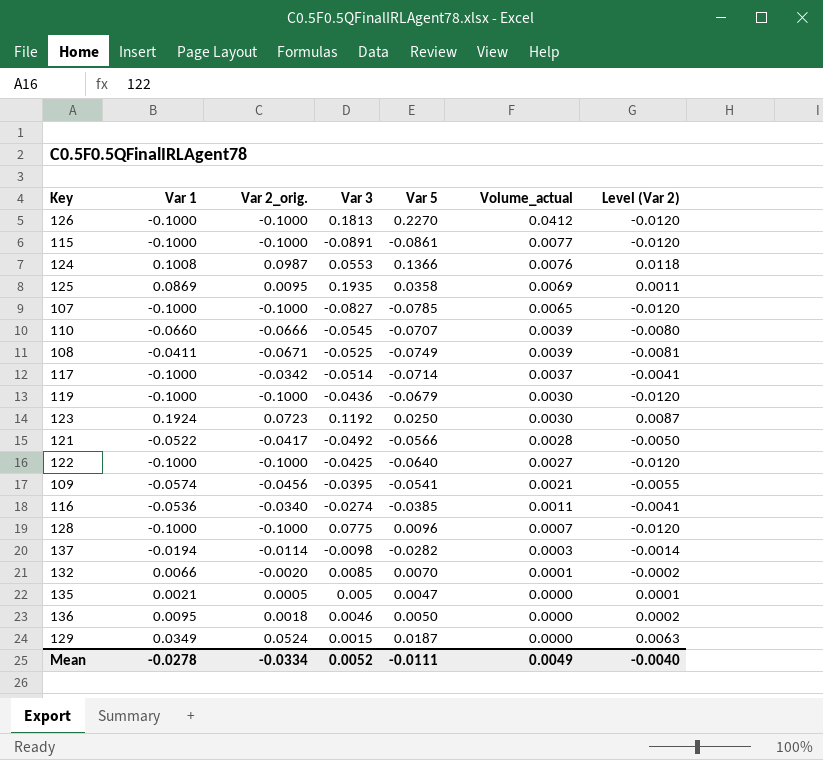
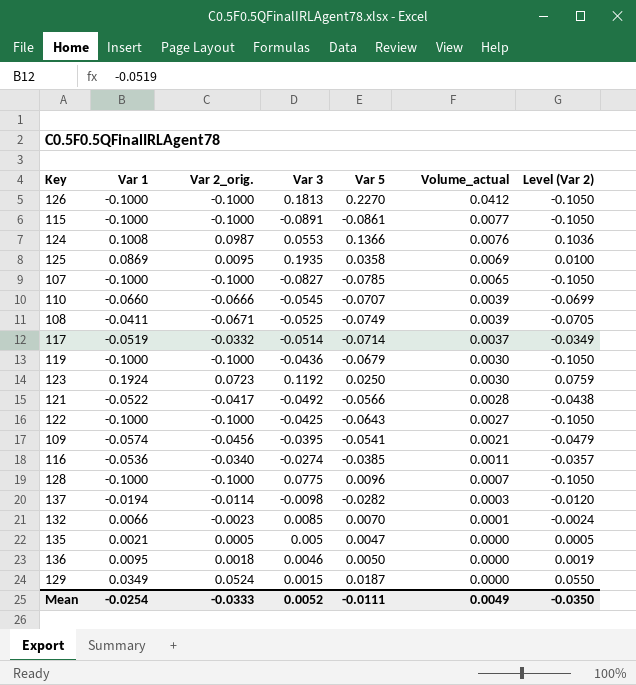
column Level (Var 2) | formula: [Var 2_orig.] * 0.12 -> [Var 2_orig.] * 1.05
117 | Var 1: -0.1000 -> -0.0519
117 | Var 2_orig.: -0.0342 -> -0.0332
122 | Var 5: -0.0640 -> -0.0643
132 | Var 2_orig.: -0.0020 -> -0.0023
Mean | Var 1: -0.0278 -> -0.0254
Mean | Var 2_orig.: -0.0334 -> -0.0333
Mean | Level (Var 2): -0.0040 -> -0.0350

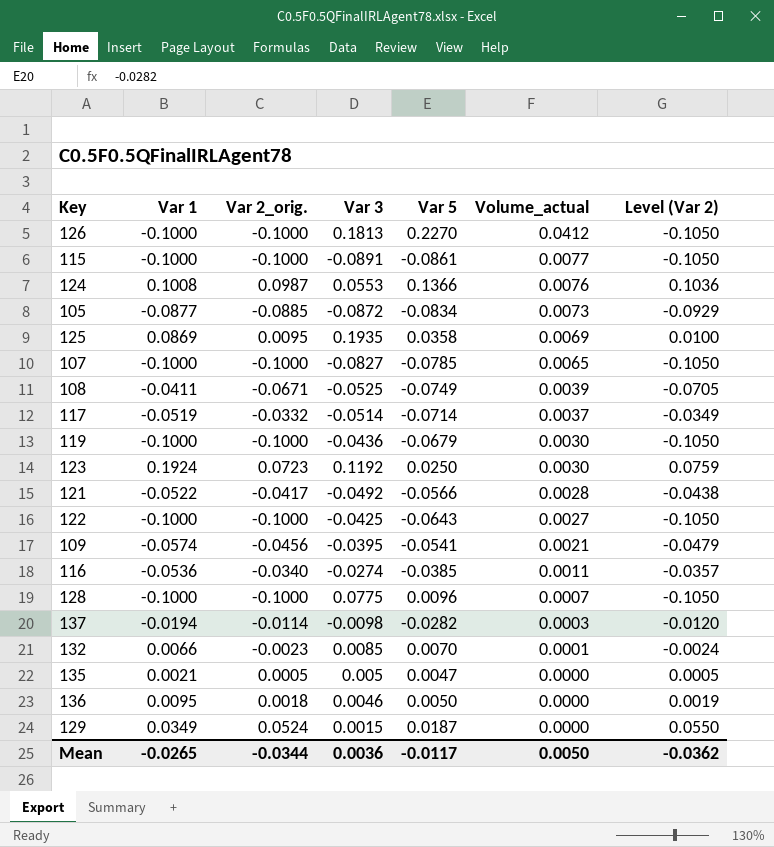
row 110: -0.0660 | -0.0666 | -0.0545 | -0.0707 | 0.0039 | -0.0699 -> none
row 105: none -> -0.0877 | -0.0885 | -0.0872 | -0.0834 | 0.0073 | -0.0929
Mean | Var 1: -0.0254 -> -0.0265
Mean | Var 2_orig.: -0.0333 -> -0.0344
Mean | Var 3: 0.0052 -> 0.0036
Mean | Var 5: -0.0111 -> -0.0117
Mean | Volume_actual: 0.0049 -> 0.0050
Mean | Level (Var 2): -0.0350 -> -0.0362

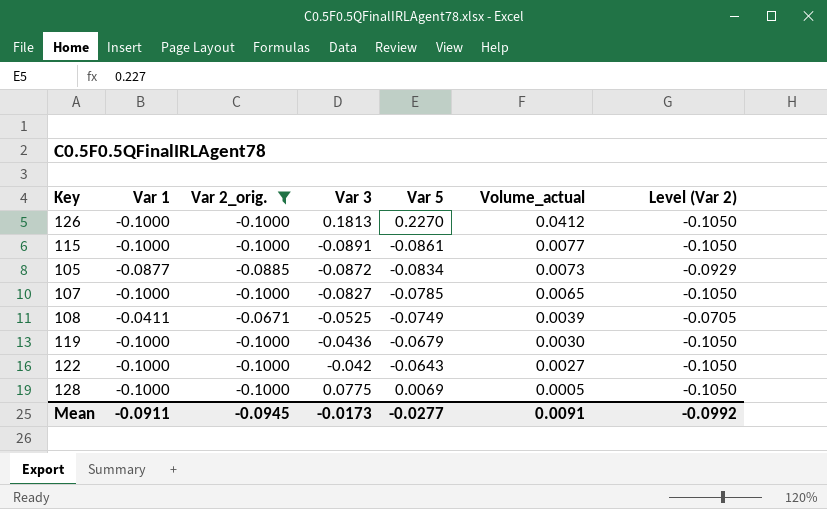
filter: none -> Var 2_orig. <= -0.0671
122 | Var 3: -0.0425 -> -0.042
128 | Var 5: 0.0096 -> 0.0069
128 | Volume_actual: 0.0007 -> 0.0005
Mean | Var 1: -0.0265 -> -0.0911
Mean | Var 2_orig.: -0.0344 -> -0.0945
Mean | Var 3: 0.0036 -> -0.0173
Mean | Var 5: -0.0117 -> -0.0277
Mean | Volume_actual: 0.0050 -> 0.0091
Mean | Level (Var 2): -0.0362 -> -0.0992

